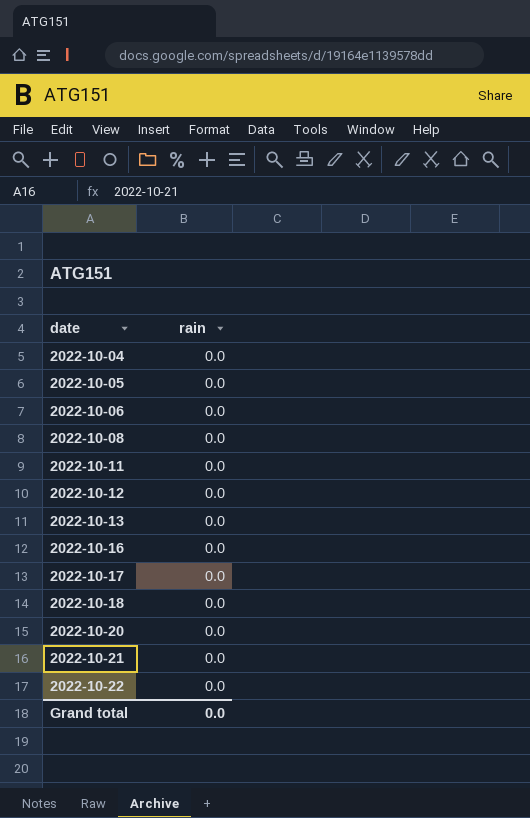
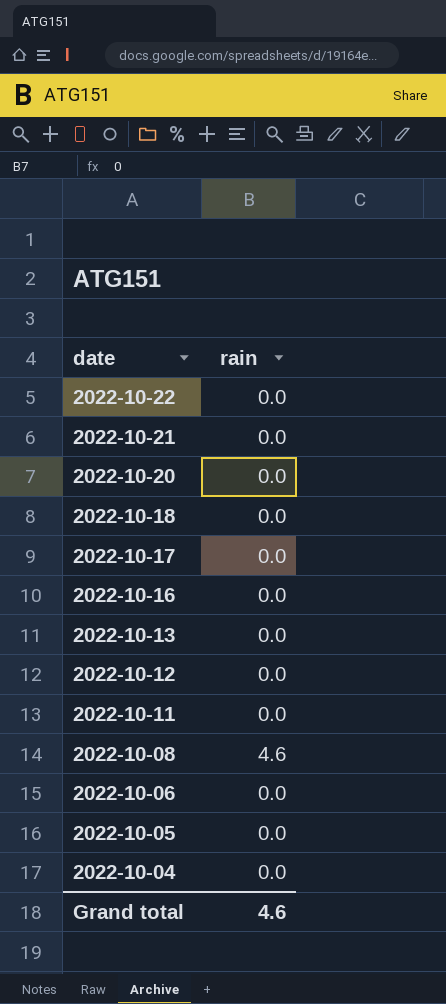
row order: date ascending -> date descending
2022-10-08 | rain: 0.0 -> 4.6
Grand total | rain: 0.0 -> 4.6

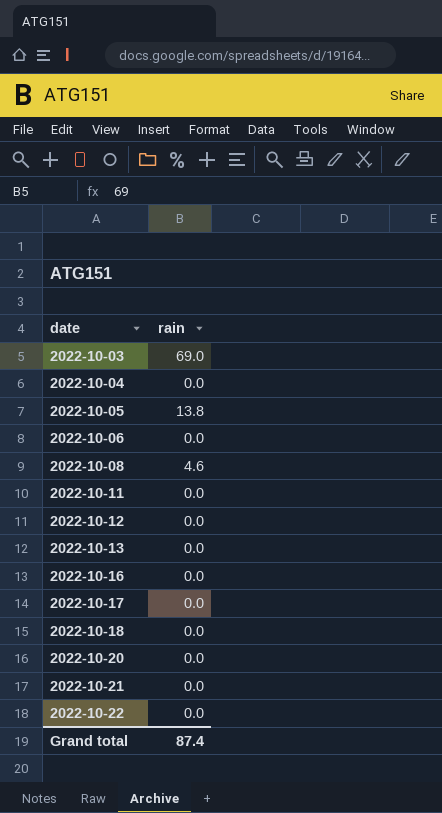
row order: date descending -> date ascending
row 2022-10-03: none -> 69.0
2022-10-05 | rain: 0.0 -> 13.8
Grand total | rain: 4.6 -> 87.4

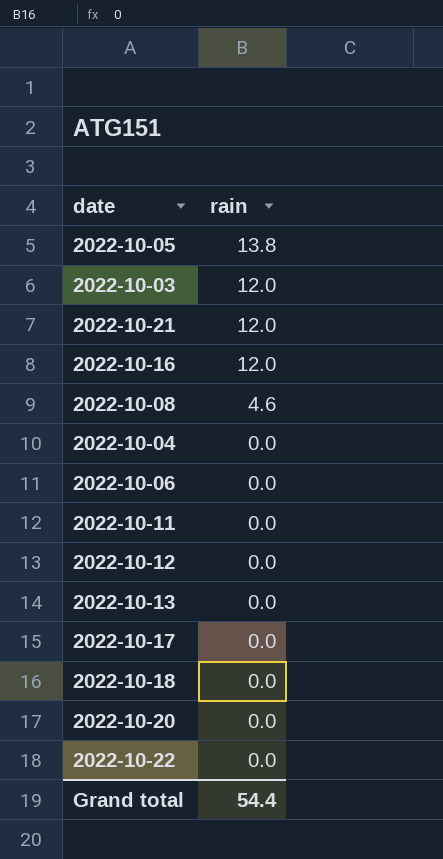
row order: date ascending -> rain descending
2022-10-03 | rain: 69.0 -> 12.0
2022-10-21 | rain: 0.0 -> 12.0
2022-10-16 | rain: 0.0 -> 12.0
Grand total | rain: 87.4 -> 54.4

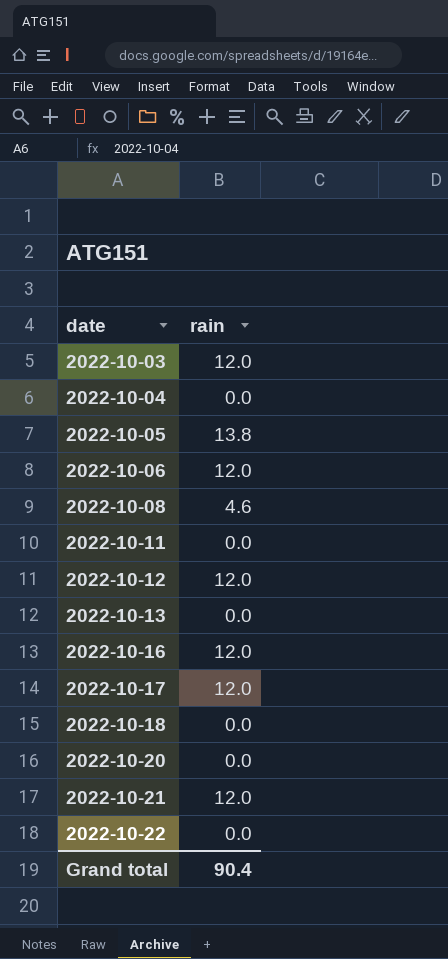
row order: rain descending -> date ascending
2022-10-06 | rain: 0.0 -> 12.0
2022-10-12 | rain: 0.0 -> 12.0
2022-10-17 | rain: 0.0 -> 12.0
Grand total | rain: 54.4 -> 90.4

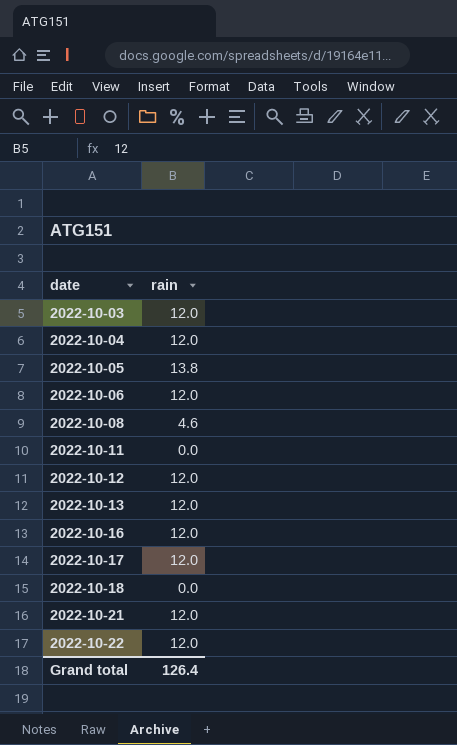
row 2022-10-20: 0.0 -> none
2022-10-04 | rain: 0.0 -> 12.0
2022-10-13 | rain: 0.0 -> 12.0
2022-10-22 | rain: 0.0 -> 12.0
Grand total | rain: 90.4 -> 126.4

